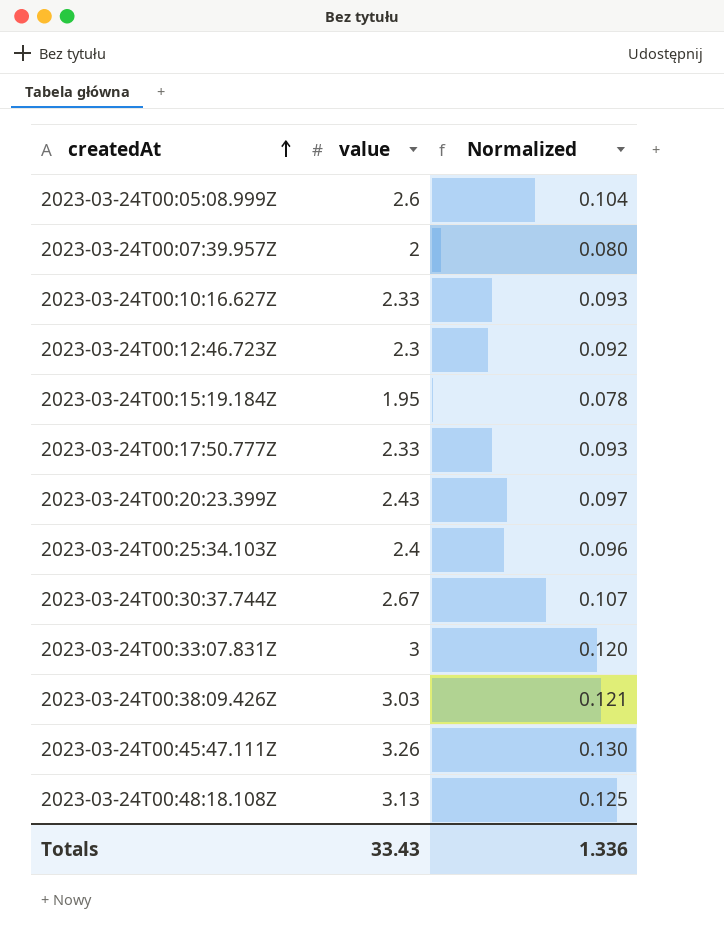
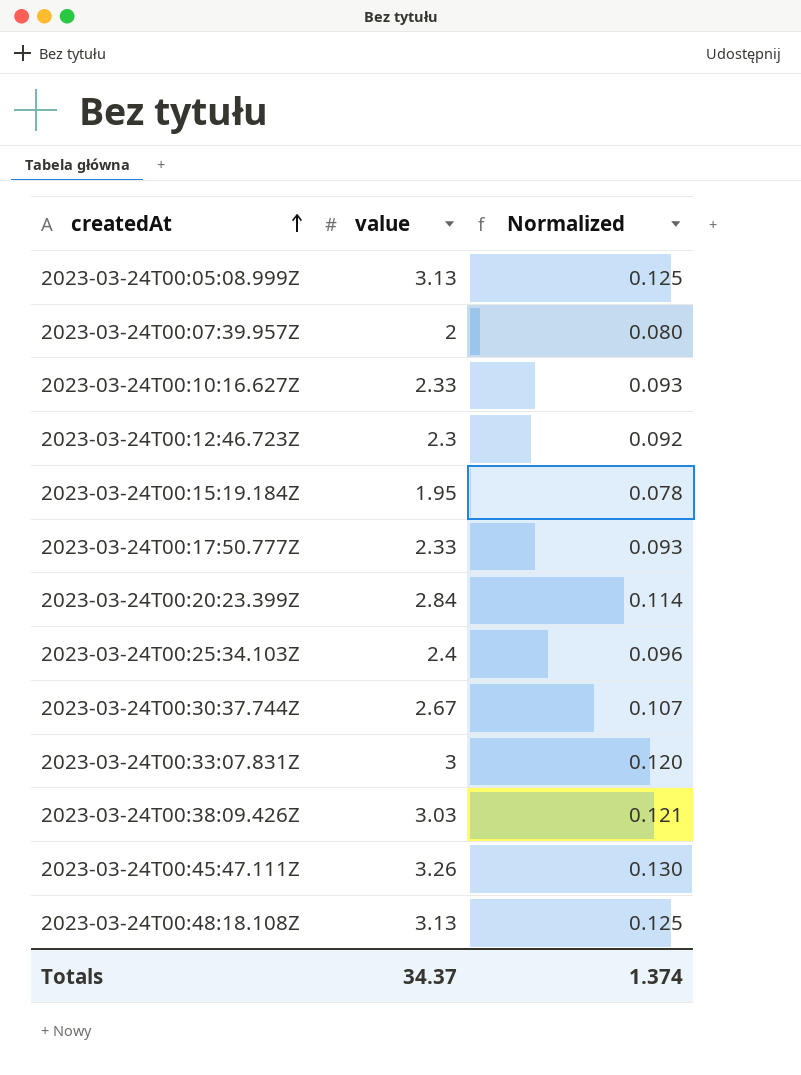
2023-03-24T00:05:08.999Z | value: 2.6 -> 3.13
2023-03-24T00:05:08.999Z | Normalized: 0.104 -> 0.125
2023-03-24T00:20:23.399Z | value: 2.43 -> 2.84
2023-03-24T00:20:23.399Z | Normalized: 0.097 -> 0.114
Totals | value: 33.43 -> 34.37
Totals | Normalized: 1.336 -> 1.374

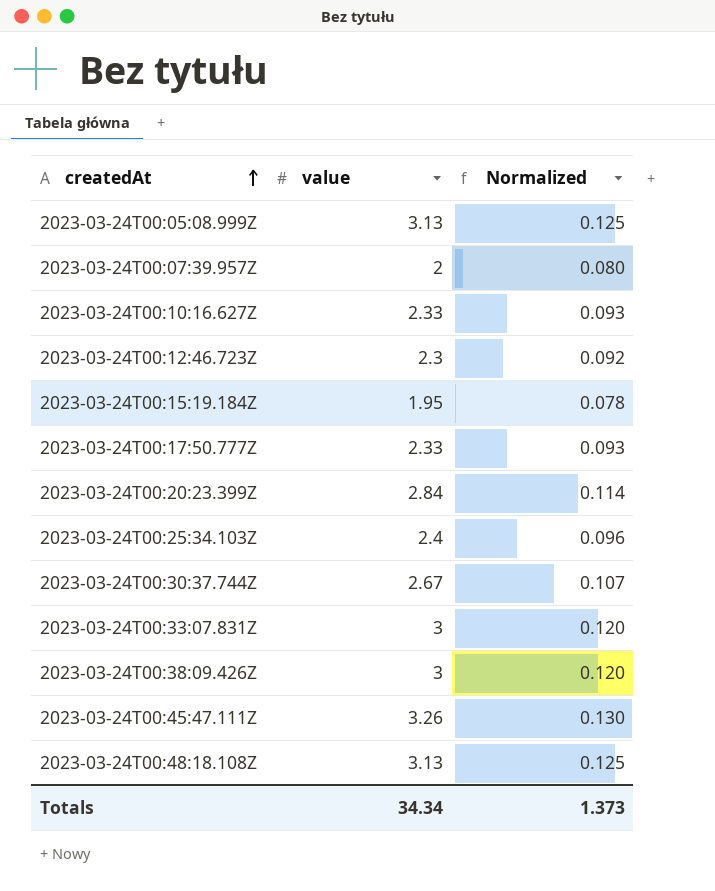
2023-03-24T00:38:09.426Z | value: 3.03 -> 3
2023-03-24T00:38:09.426Z | Normalized: 0.121 -> 0.120
Totals | value: 34.37 -> 34.34
Totals | Normalized: 1.374 -> 1.373

